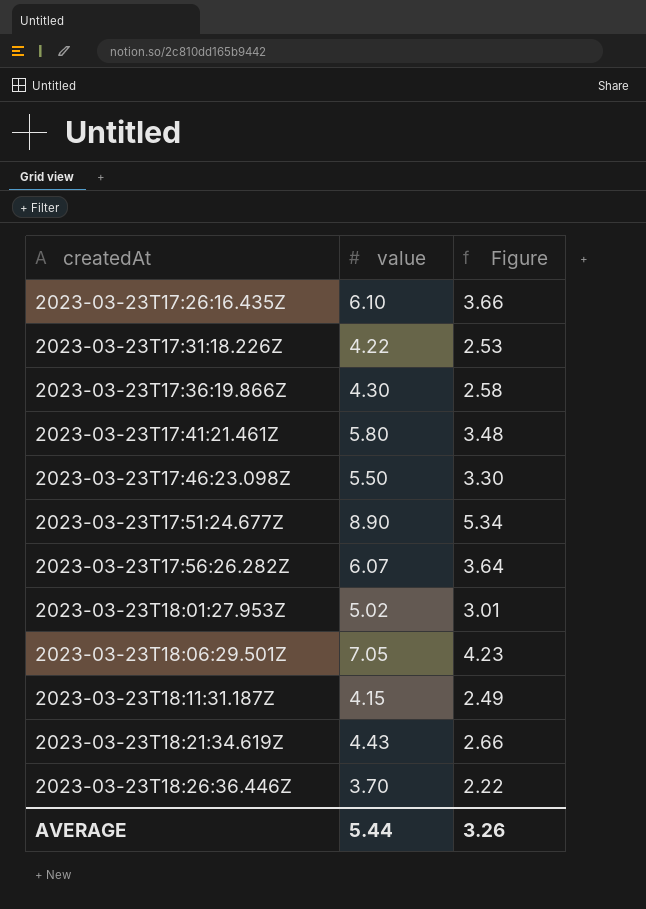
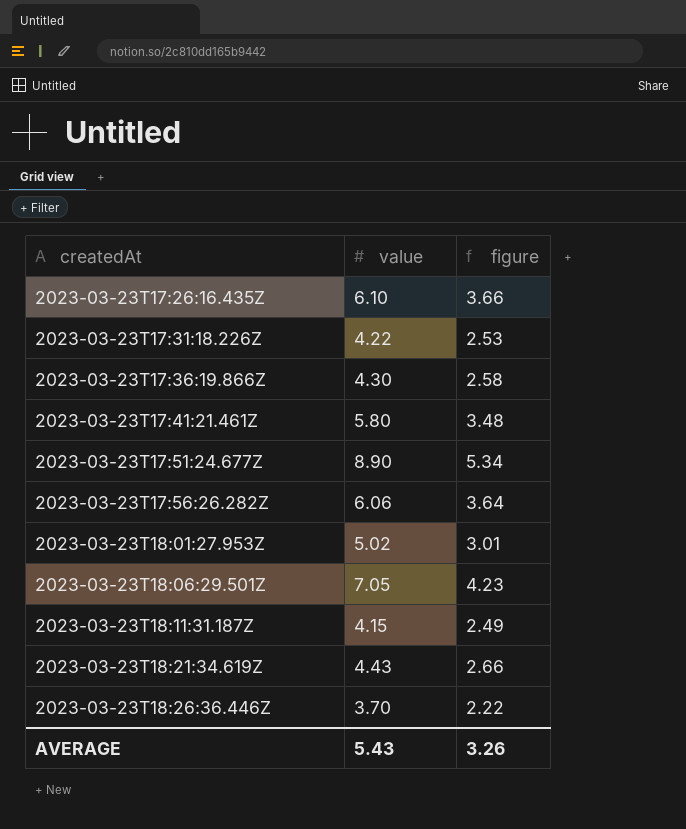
column name: Figure -> figure
row 2023-03-23T17:46:23.098Z: 5.50 | 3.30 -> none
2023-03-23T17:56:26.282Z | value: 6.07 -> 6.06
AVERAGE | value: 5.44 -> 5.43

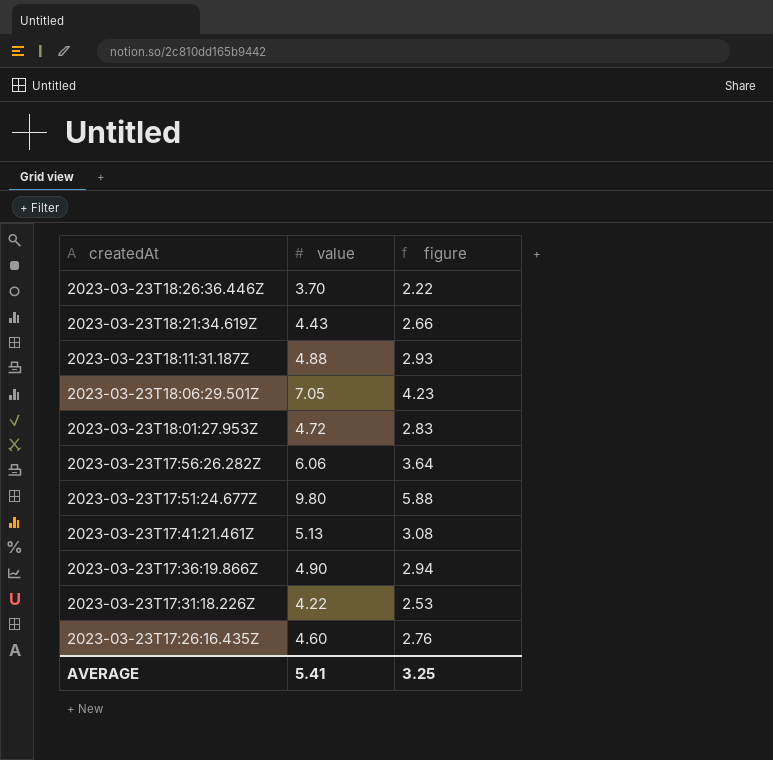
row order: createdAt ascending -> createdAt descending
2023-03-23T18:11:31.187Z | value: 4.15 -> 4.88
2023-03-23T18:11:31.187Z | figure: 2.49 -> 2.93
2023-03-23T18:01:27.953Z | value: 5.02 -> 4.72
2023-03-23T18:01:27.953Z | figure: 3.01 -> 2.83
2023-03-23T17:51:24.677Z | value: 8.90 -> 9.80
2023-03-23T17:51:24.677Z | figure: 5.34 -> 5.88
2023-03-23T17:41:21.461Z | value: 5.80 -> 5.13
2023-03-23T17:41:21.461Z | figure: 3.48 -> 3.08
2023-03-23T17:36:19.866Z | value: 4.30 -> 4.90
2023-03-23T17:36:19.866Z | figure: 2.58 -> 2.94
2023-03-23T17:26:16.435Z | value: 6.10 -> 4.60
2023-03-23T17:26:16.435Z | figure: 3.66 -> 2.76
AVERAGE | value: 5.43 -> 5.41
AVERAGE | figure: 3.26 -> 3.25

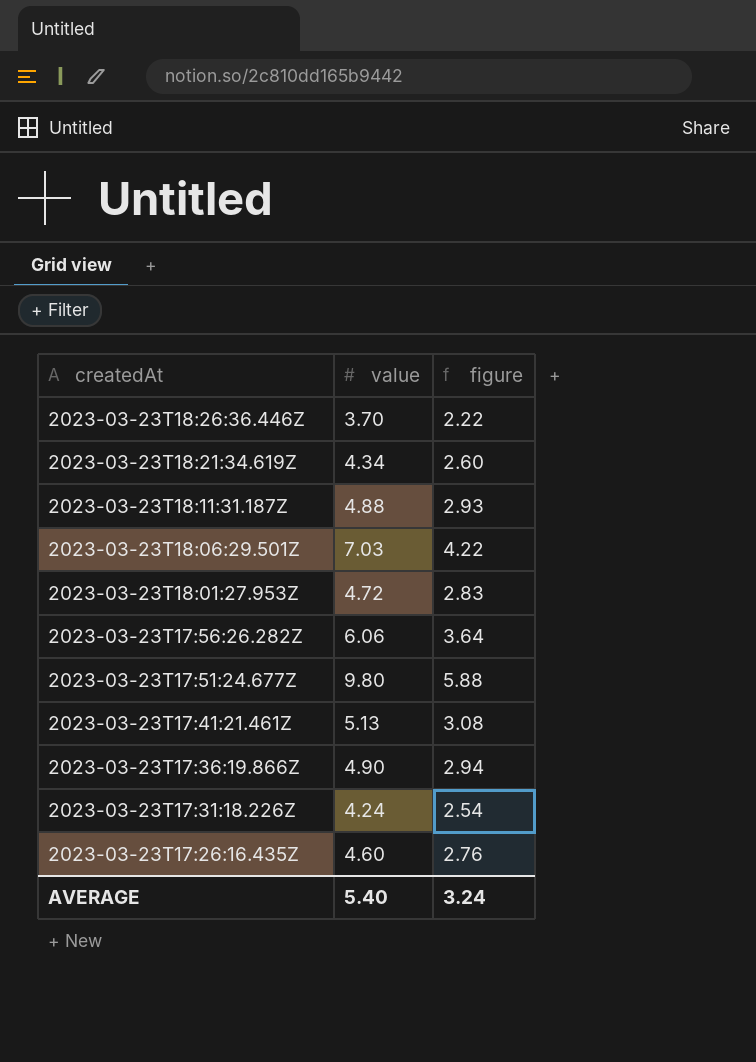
2023-03-23T18:21:34.619Z | value: 4.43 -> 4.34
2023-03-23T18:21:34.619Z | figure: 2.66 -> 2.60
2023-03-23T18:06:29.501Z | value: 7.05 -> 7.03
2023-03-23T18:06:29.501Z | figure: 4.23 -> 4.22
2023-03-23T17:31:18.226Z | value: 4.22 -> 4.24
2023-03-23T17:31:18.226Z | figure: 2.53 -> 2.54
AVERAGE | value: 5.41 -> 5.40
AVERAGE | figure: 3.25 -> 3.24

